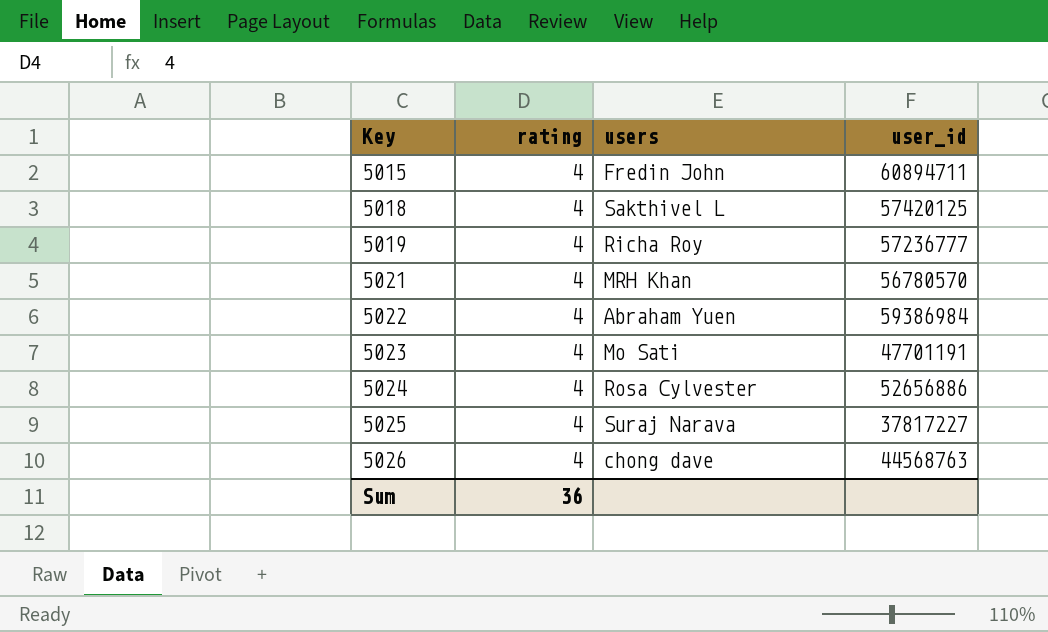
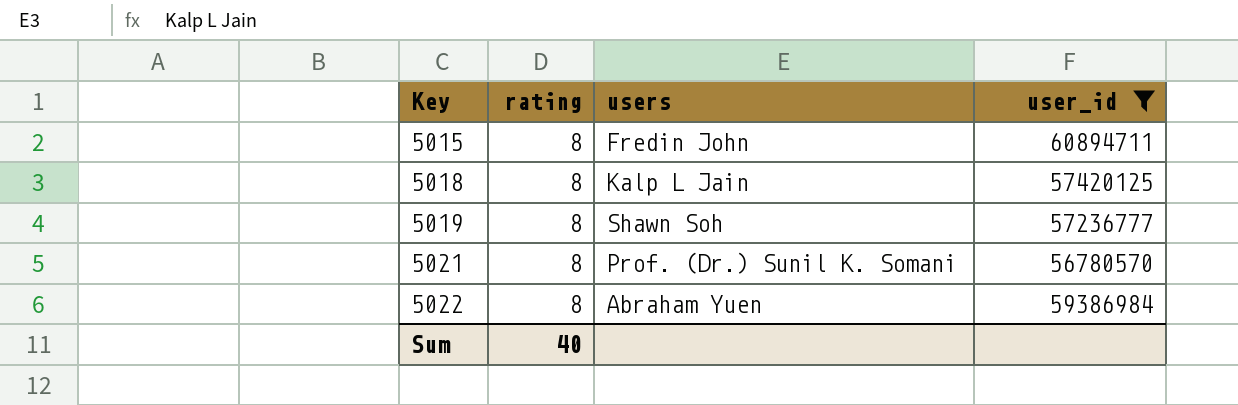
filter: none -> user_id >= 56780570
5015 | rating: 4 -> 8
5018 | rating: 4 -> 8
5018 | users: Sakthivel L -> Kalp L Jain
5019 | rating: 4 -> 8
5019 | users: Richa Roy -> Shawn Soh
5021 | rating: 4 -> 8
5021 | users: MRH Khan -> Prof. (Dr.) Sunil K. Somani
5022 | rating: 4 -> 8
Sum | rating: 36 -> 40

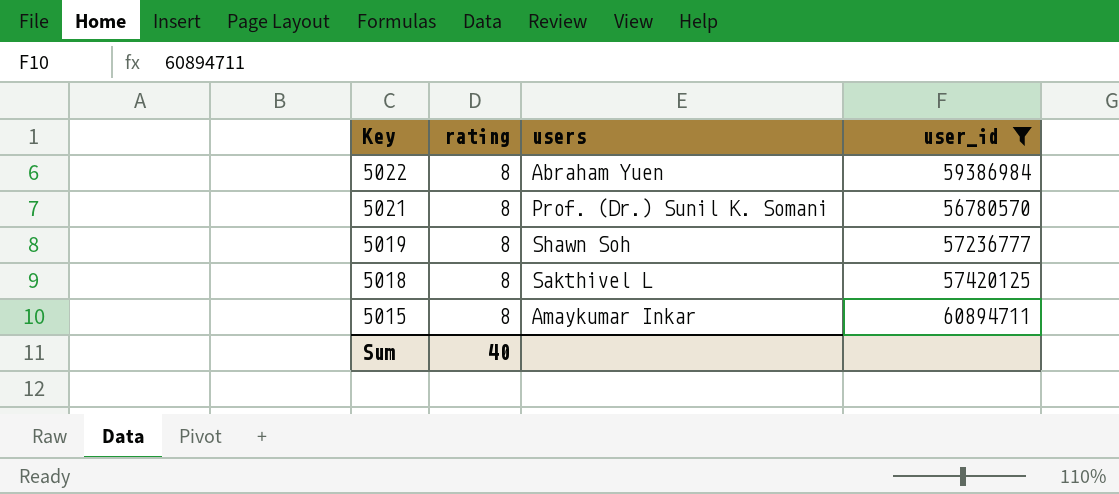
row order: Key ascending -> Key descending
5018 | users: Kalp L Jain -> Sakthivel L
5015 | users: Fredin John -> Amaykumar Inkar

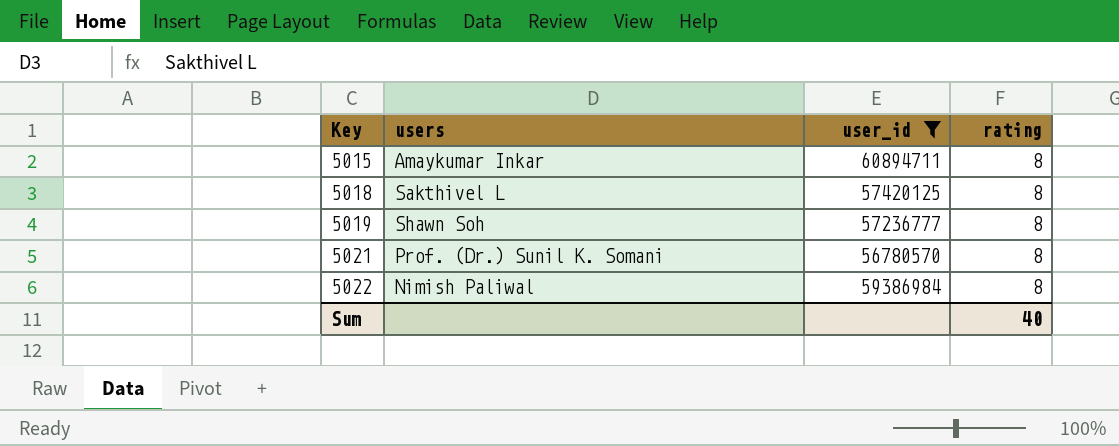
row order: Key descending -> Key ascending
column rating | position: 2 -> 4
5022 | users: Abraham Yuen -> Nimish Paliwal

